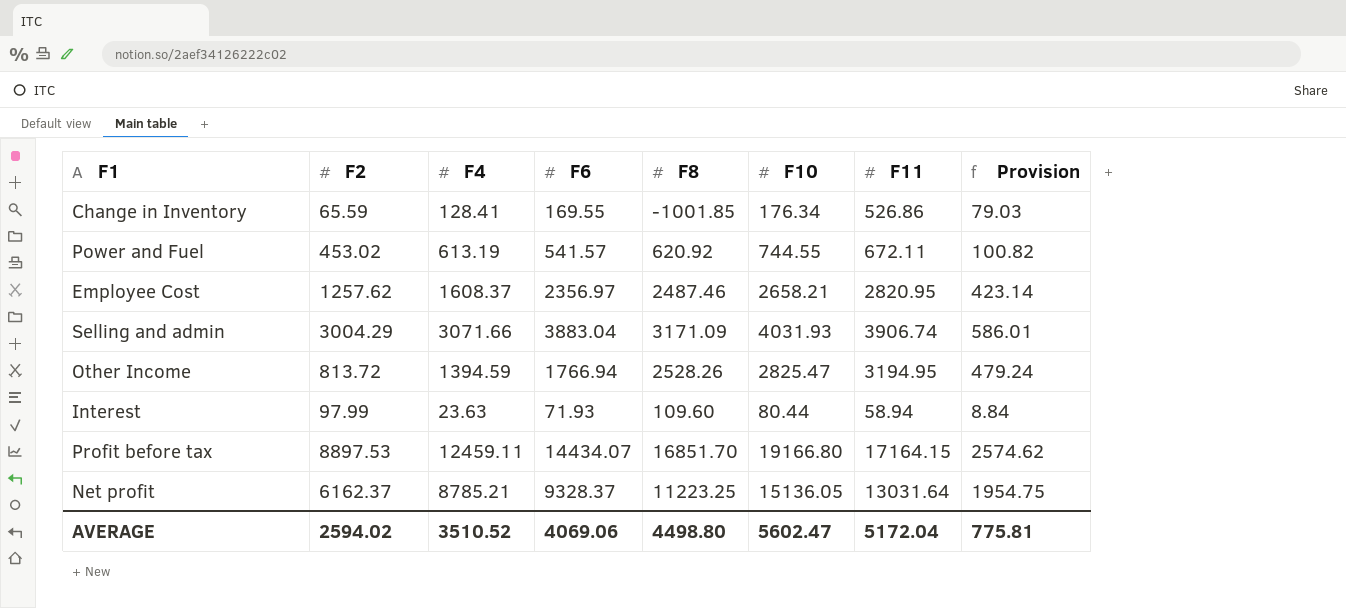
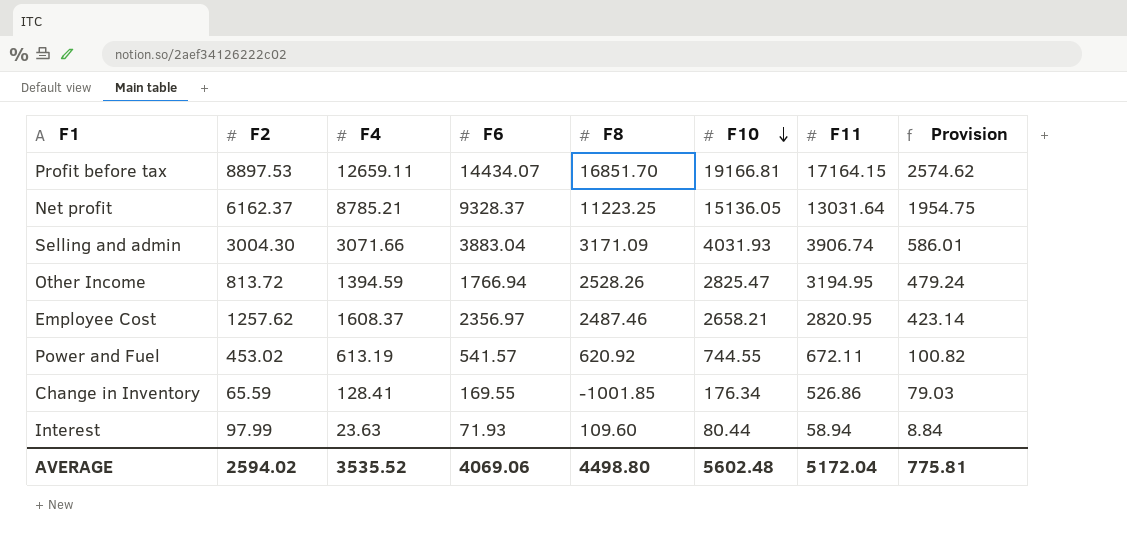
row order: none -> F10 descending
Profit before tax | F4: 12459.11 -> 12659.11
Profit before tax | F10: 19166.80 -> 19166.81
Selling and admin | F2: 3004.29 -> 3004.30
AVERAGE | F4: 3510.52 -> 3535.52
AVERAGE | F10: 5602.47 -> 5602.48

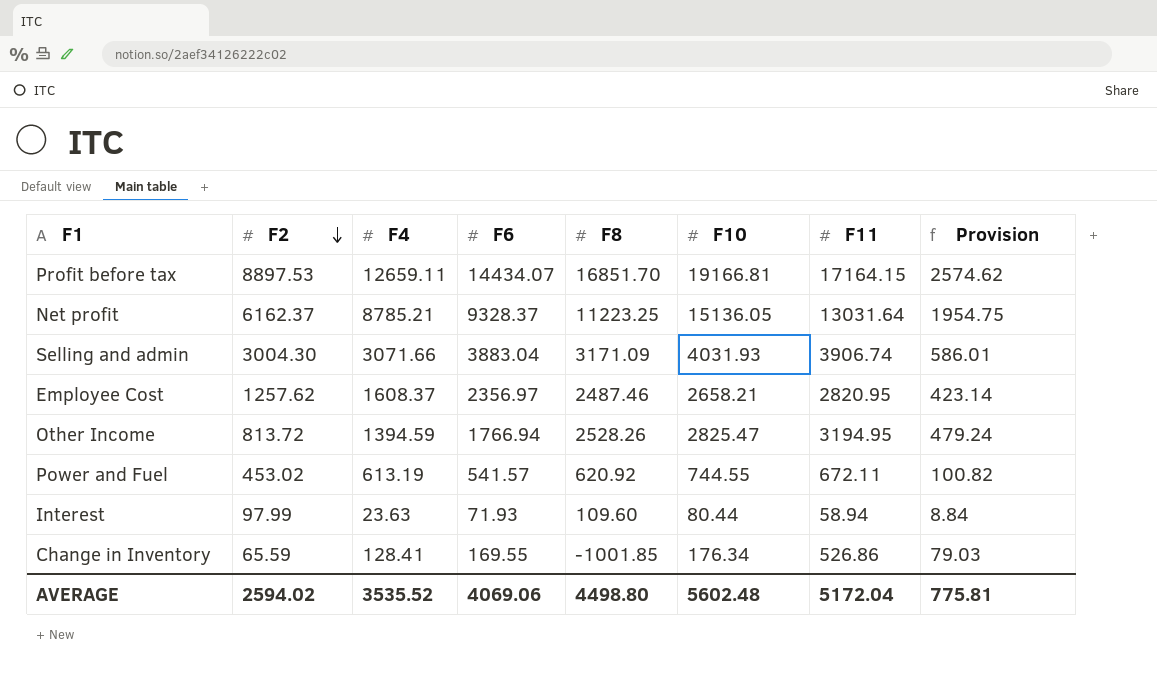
row order: F10 descending -> F2 descending

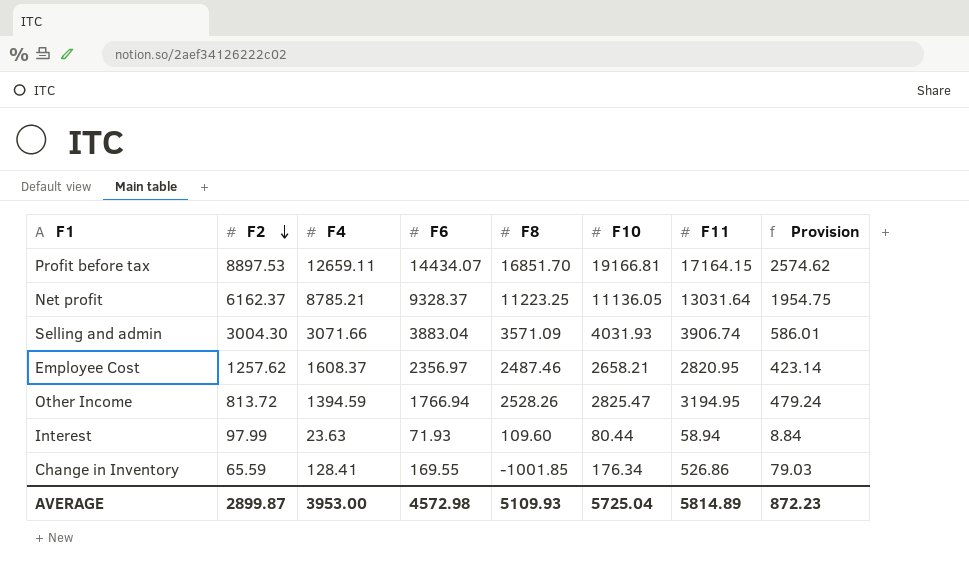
row Power and Fuel: 453.02 | 613.19 | 541.57 | 620.92 | 744.55 | 672.11 | 100.82 -> none
Net profit | F10: 15136.05 -> 11136.05
Selling and admin | F8: 3171.09 -> 3571.09
AVERAGE | F2: 2594.02 -> 2899.87
AVERAGE | F4: 3535.52 -> 3953.00
AVERAGE | F6: 4069.06 -> 4572.98
AVERAGE | F8: 4498.80 -> 5109.93
AVERAGE | F10: 5602.48 -> 5725.04
AVERAGE | F11: 5172.04 -> 5814.89
AVERAGE | Provision: 775.81 -> 872.23

